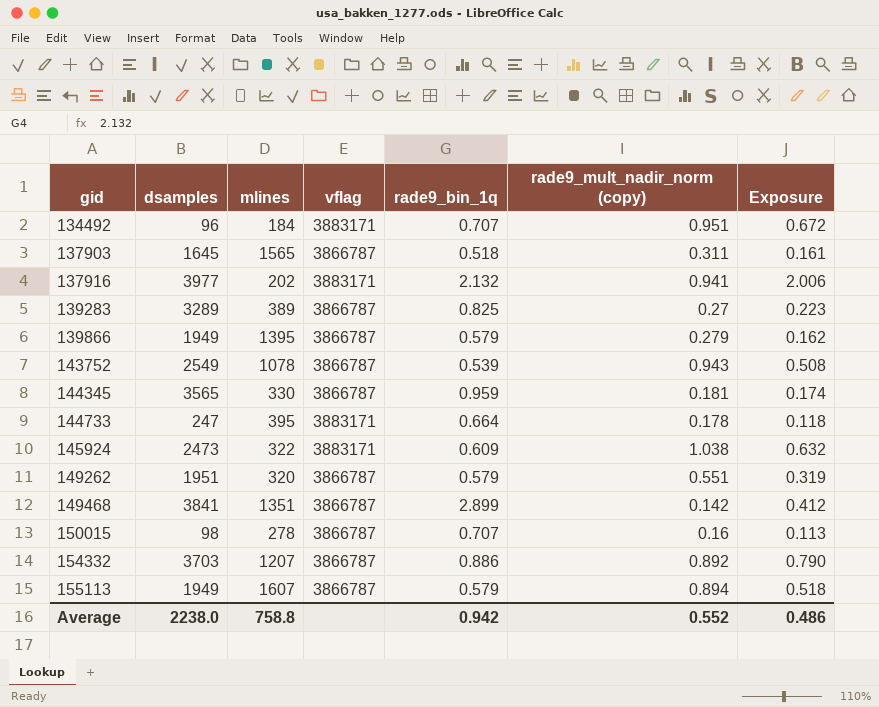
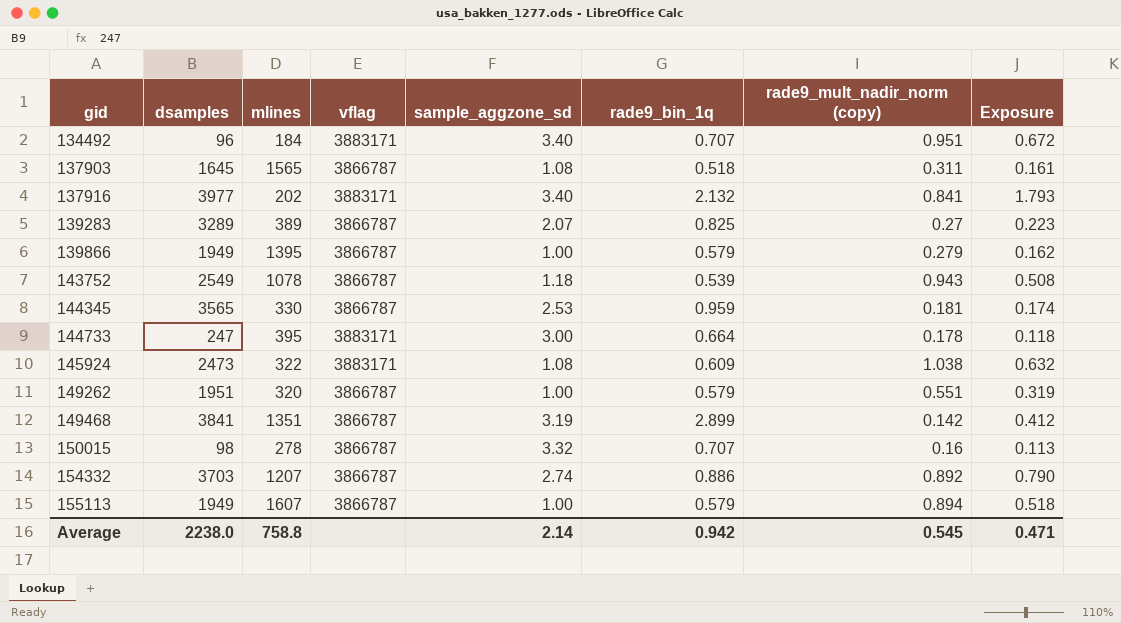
column sample_aggzone_sd | position: none -> 5
137916 | rade9_mult_nadir_norm (copy): 0.941 -> 0.841
137916 | Exposure: 2.006 -> 1.793
Average | rade9_mult_nadir_norm (copy): 0.552 -> 0.545
Average | Exposure: 0.486 -> 0.471

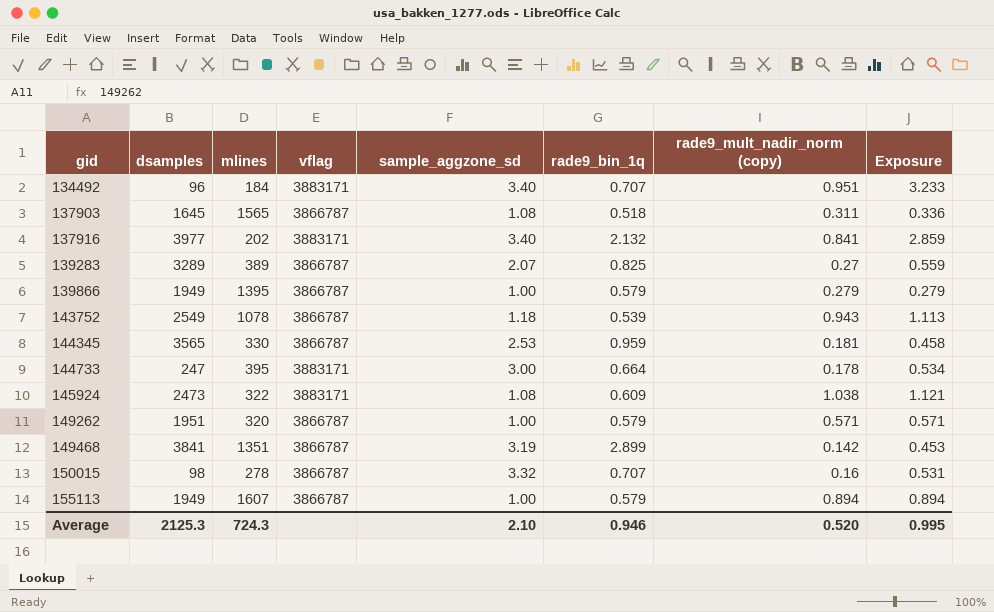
column Exposure | formula: [rade9_bin_1q] * [rade9_mult_nadir_norm (copy)] -> [sample_aggzone_sd] * [rade9_mult_nadir_norm (copy)]
row 154332: 3703 | 1207 | 3866787 | 2.74 | 0.886 | 0.892 | 0.790 -> none
149262 | rade9_mult_nadir_norm (copy): 0.551 -> 0.571
Average | dsamples: 2238.0 -> 2125.3
Average | mlines: 758.8 -> 724.3
Average | sample_aggzone_sd: 2.14 -> 2.10
Average | rade9_bin_1q: 0.942 -> 0.946
Average | rade9_mult_nadir_norm (copy): 0.545 -> 0.520
Average | Exposure: 0.471 -> 0.995

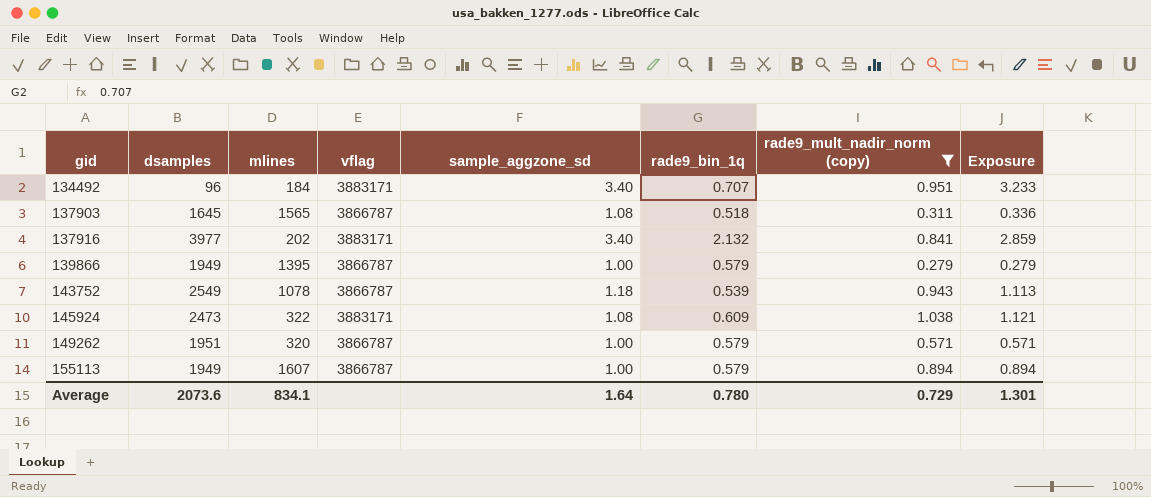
filter: none -> rade9_mult_nadir_norm (copy) >= 0.279
Average | dsamples: 2125.3 -> 2073.6
Average | mlines: 724.3 -> 834.1
Average | sample_aggzone_sd: 2.10 -> 1.64
Average | rade9_bin_1q: 0.946 -> 0.780
Average | rade9_mult_nadir_norm (copy): 0.520 -> 0.729
Average | Exposure: 0.995 -> 1.301

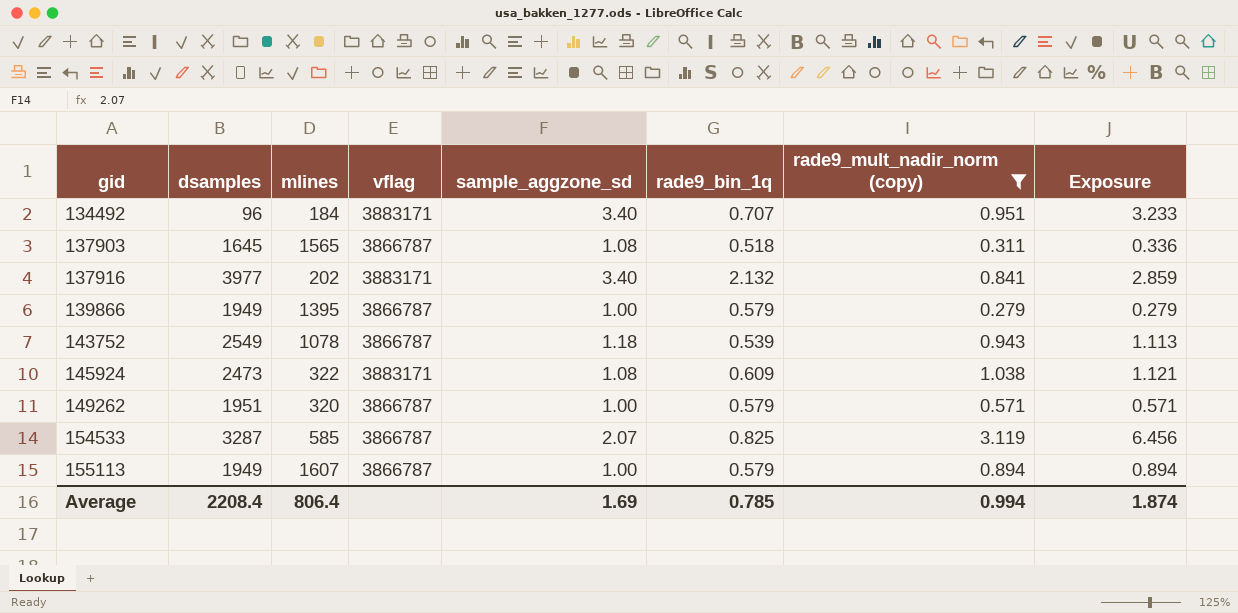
row 154533: none -> 3287 | 585 | 3866787 | 2.07 | 0.825 | 3.119 | 6.456
Average | dsamples: 2073.6 -> 2208.4
Average | mlines: 834.1 -> 806.4
Average | sample_aggzone_sd: 1.64 -> 1.69
Average | rade9_bin_1q: 0.780 -> 0.785
Average | rade9_mult_nadir_norm (copy): 0.729 -> 0.994
Average | Exposure: 1.301 -> 1.874

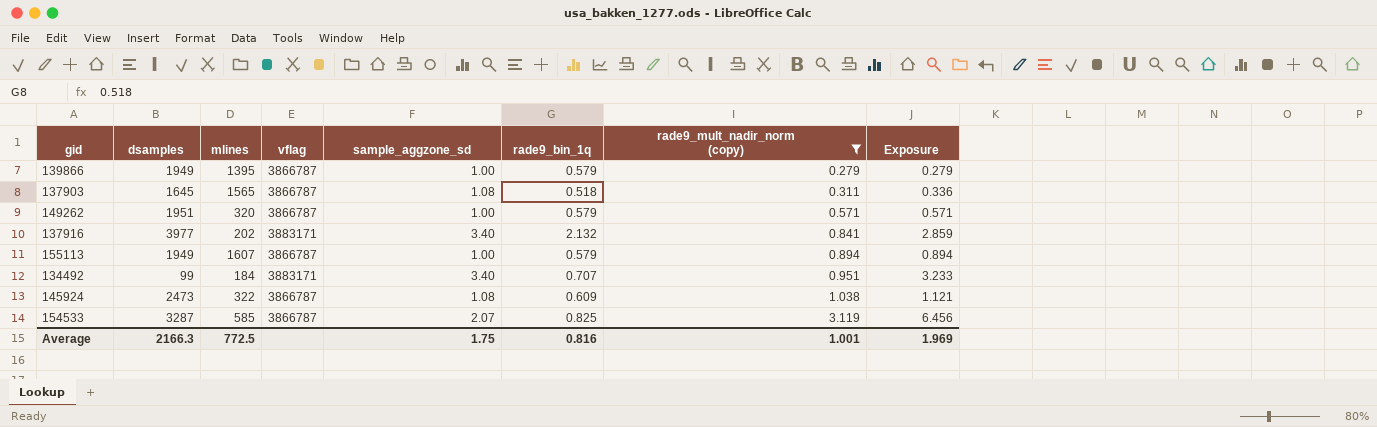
row order: gid ascending -> rade9_mult_nadir_norm (copy) ascending
row 143752: 2549 | 1078 | 3866787 | 1.18 | 0.539 | 0.943 | 1.113 -> none
134492 | dsamples: 96 -> 99
145924 | vflag: 3883171 -> 3866787
Average | dsamples: 2208.4 -> 2166.3
Average | mlines: 806.4 -> 772.5
Average | sample_aggzone_sd: 1.69 -> 1.75
Average | rade9_bin_1q: 0.785 -> 0.816
Average | rade9_mult_nadir_norm (copy): 0.994 -> 1.001
Average | Exposure: 1.874 -> 1.969

